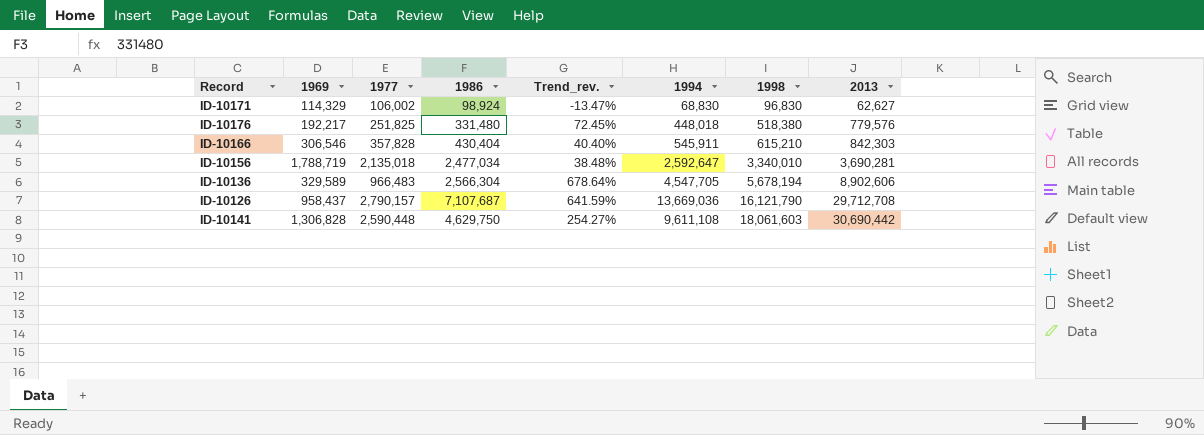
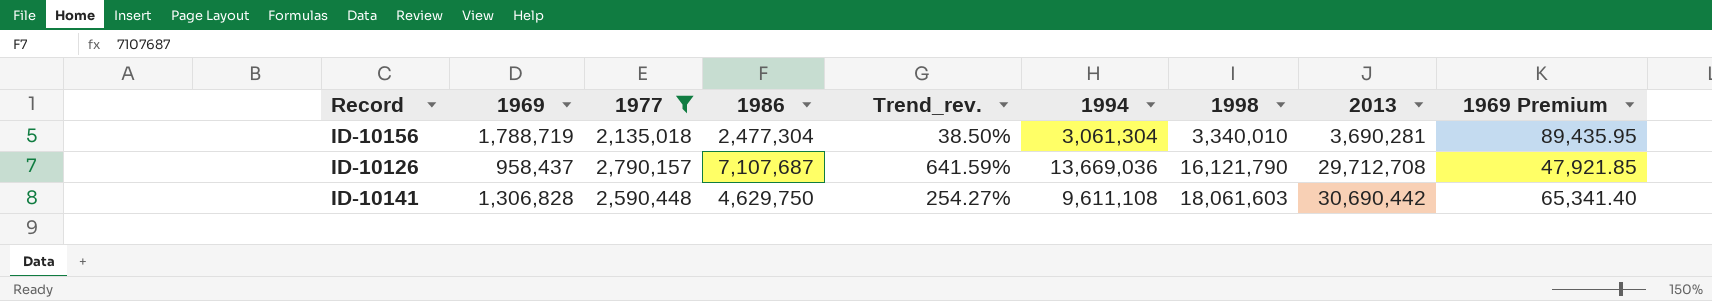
filter: none -> 1977 >= 2,135,018
column 1969 Premium | formula: none -> [1969] * 0.05
ID-10156 | 1986: 2,477,034 -> 2,477,304
ID-10156 | Trend_rev.: 38.48% -> 38.50%
ID-10156 | 1994: 2,592,647 -> 3,061,304

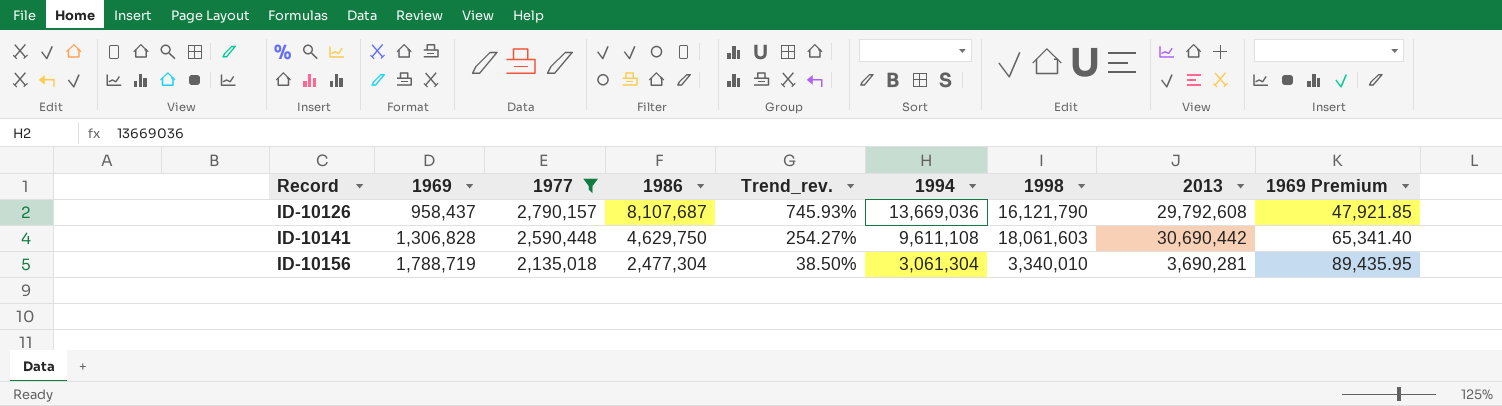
row order: 1998 ascending -> Record ascending
ID-10126 | 1986: 7,107,687 -> 8,107,687
ID-10126 | Trend_rev.: 641.59% -> 745.93%
ID-10126 | 2013: 29,712,708 -> 29,792,608

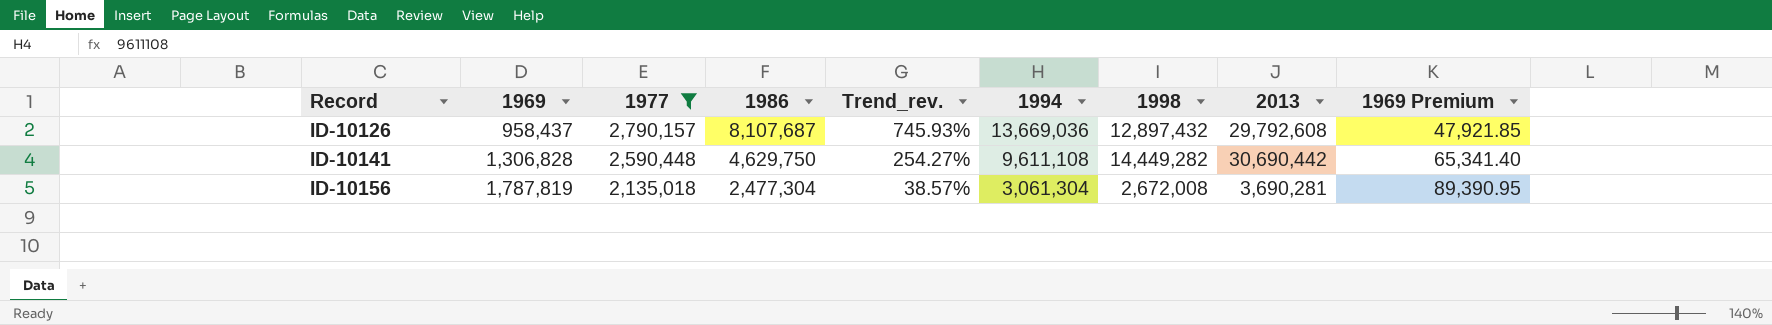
ID-10126 | 1998: 16,121,790 -> 12,897,432
ID-10141 | 1998: 18,061,603 -> 14,449,282
ID-10156 | 1969: 1,788,719 -> 1,787,819
ID-10156 | Trend_rev.: 38.50% -> 38.57%
ID-10156 | 1998: 3,340,010 -> 2,672,008
ID-10156 | 1969 Premium: 89,435.95 -> 89,390.95

